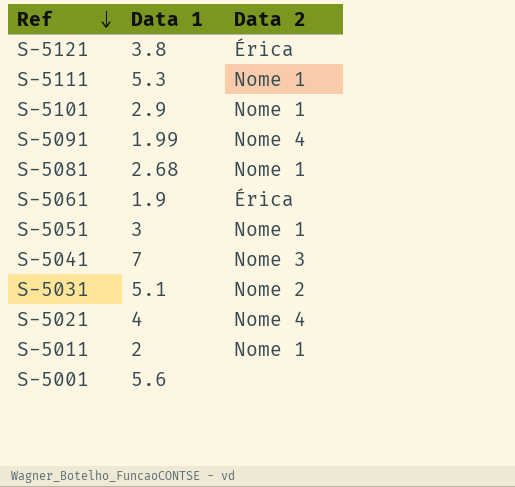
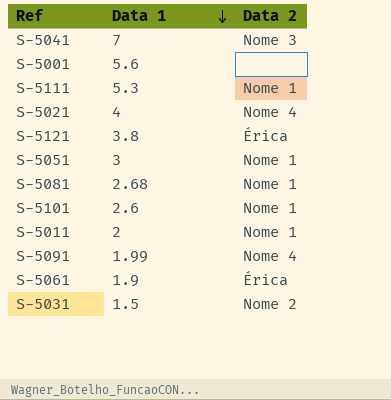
row order: Ref descending -> Data 1 descending
S-5101 | Data 1: 2.9 -> 2.6
S-5031 | Data 1: 5.1 -> 1.5

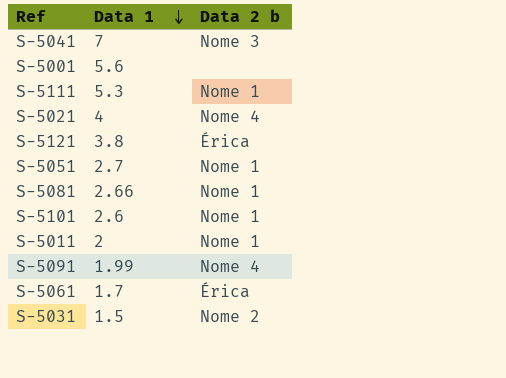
column name: Data 2 -> Data 2 b
S-5051 | Data 1: 3 -> 2.7
S-5081 | Data 1: 2.68 -> 2.66
S-5061 | Data 1: 1.9 -> 1.7

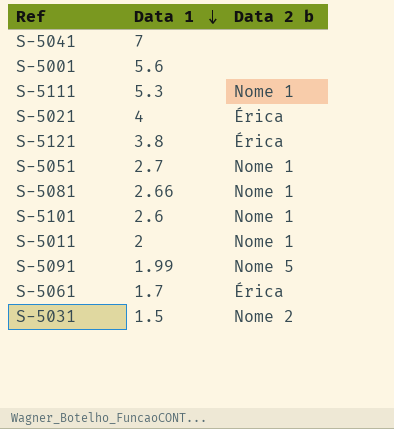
S-5041 | Data 2 b: Nome 3 -> none
S-5021 | Data 2 b: Nome 4 -> Érica
S-5091 | Data 2 b: Nome 4 -> Nome 5

